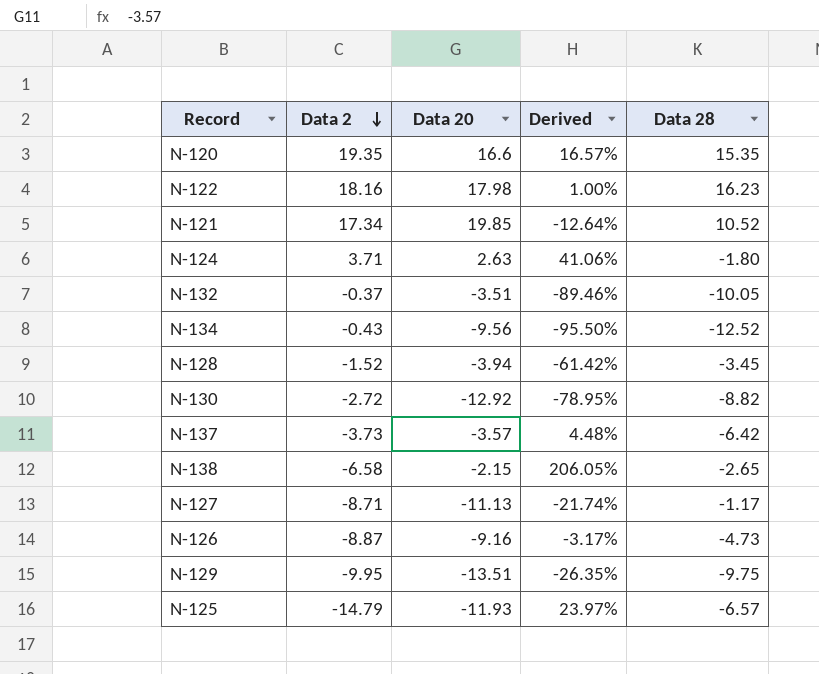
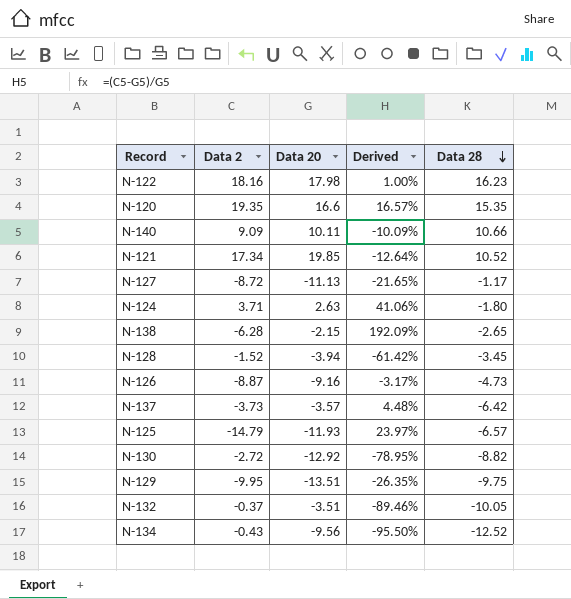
row order: Data 2 descending -> Data 28 descending
row N-140: none -> 9.09 | 10.11 | -10.09% | 10.66
N-127 | Data 2: -8.71 -> -8.72
N-127 | Derived: -21.74% -> -21.65%
N-138 | Data 2: -6.58 -> -6.28
N-138 | Derived: 206.05% -> 192.09%

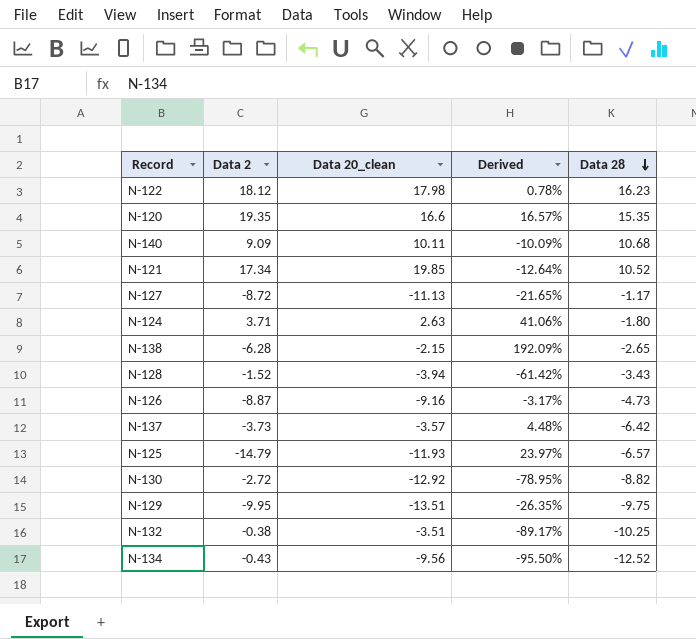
column name: Data 20 -> Data 20_clean
N-122 | Data 2: 18.16 -> 18.12
N-122 | Derived: 1.00% -> 0.78%
N-140 | Data 28: 10.66 -> 10.68
N-128 | Data 28: -3.45 -> -3.43
N-132 | Data 2: -0.37 -> -0.38
N-132 | Derived: -89.46% -> -89.17%
N-132 | Data 28: -10.05 -> -10.25

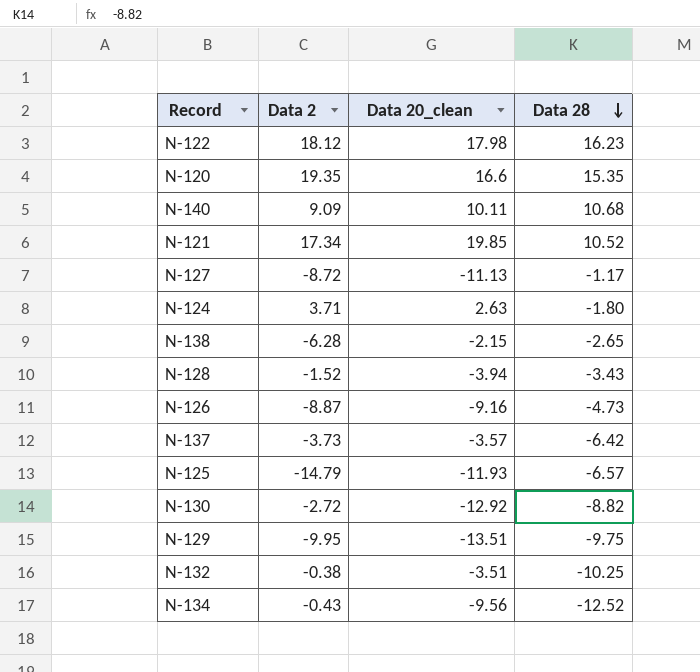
column Derived | formula: ([Data 2] - [Data 20_clean]) / [Data 20_clean] -> none

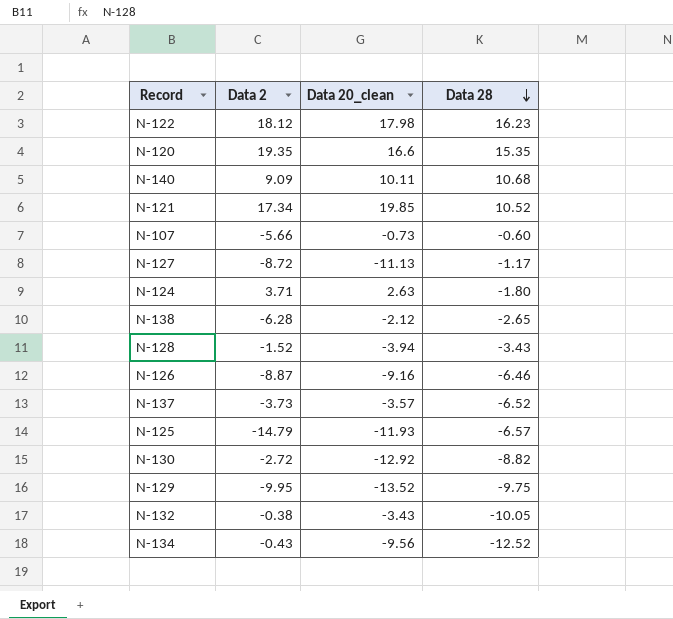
row N-107: none -> -5.66 | -0.73 | -0.60
N-138 | Data 20_clean: -2.15 -> -2.12
N-126 | Data 28: -4.73 -> -6.46
N-137 | Data 28: -6.42 -> -6.52
N-129 | Data 20_clean: -13.51 -> -13.52
N-132 | Data 20_clean: -3.51 -> -3.43
N-132 | Data 28: -10.25 -> -10.05

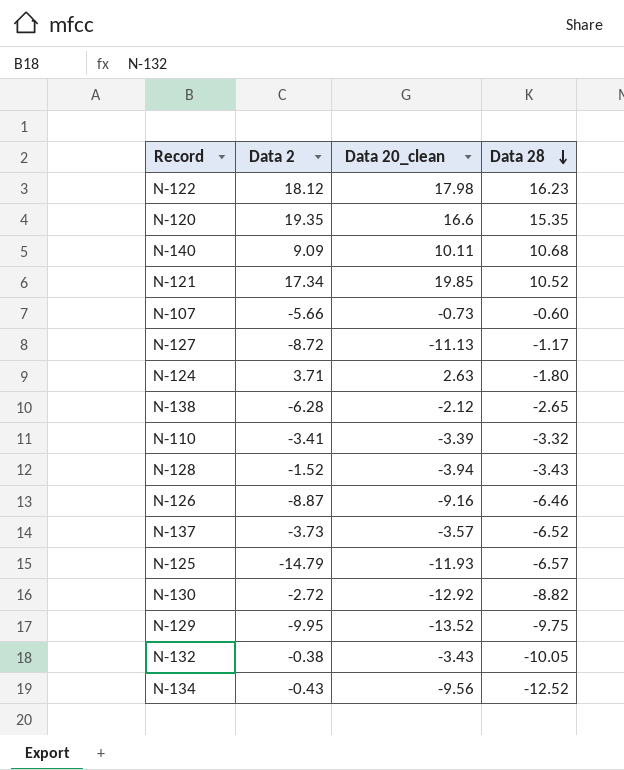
row N-110: none -> -3.41 | -3.39 | -3.32

